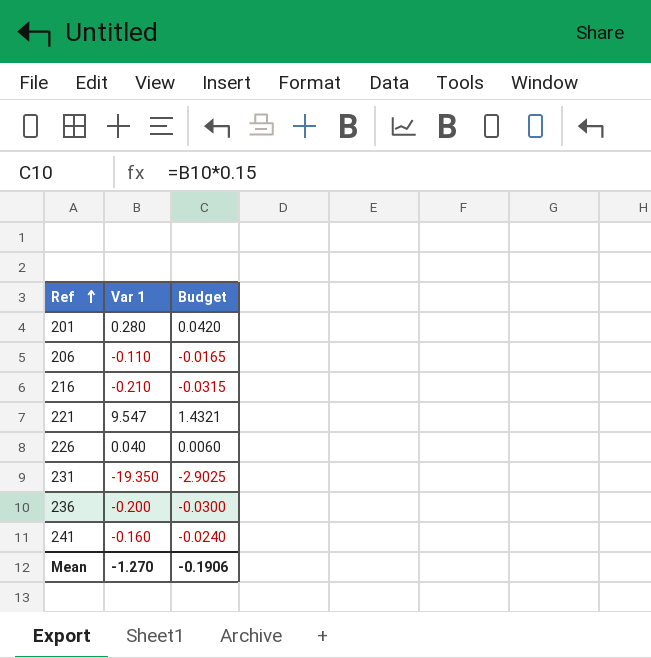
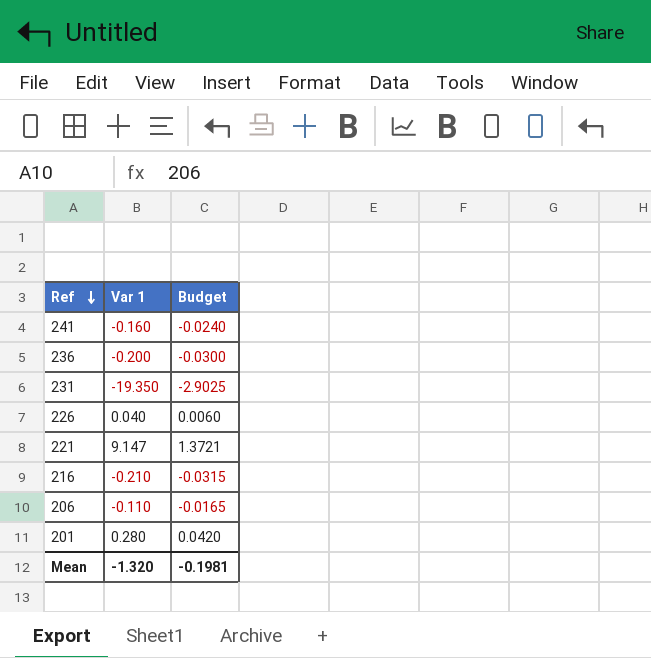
row order: Ref ascending -> Ref descending
221 | Var 1: 9.547 -> 9.147
221 | Budget: 1.4321 -> 1.3721
Mean | Var 1: -1.270 -> -1.320
Mean | Budget: -0.1906 -> -0.1981

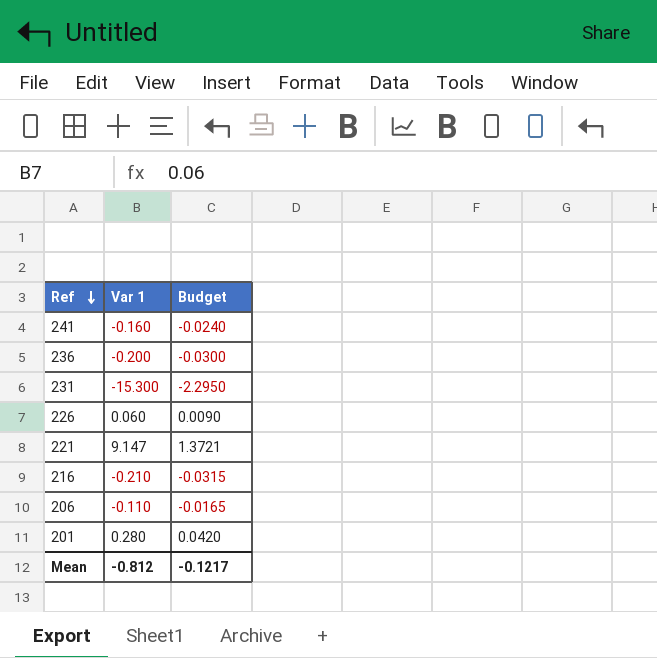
231 | Var 1: -19.350 -> -15.300
231 | Budget: -2.9025 -> -2.2950
226 | Var 1: 0.040 -> 0.060
226 | Budget: 0.0060 -> 0.0090
Mean | Var 1: -1.320 -> -0.812
Mean | Budget: -0.1981 -> -0.1217

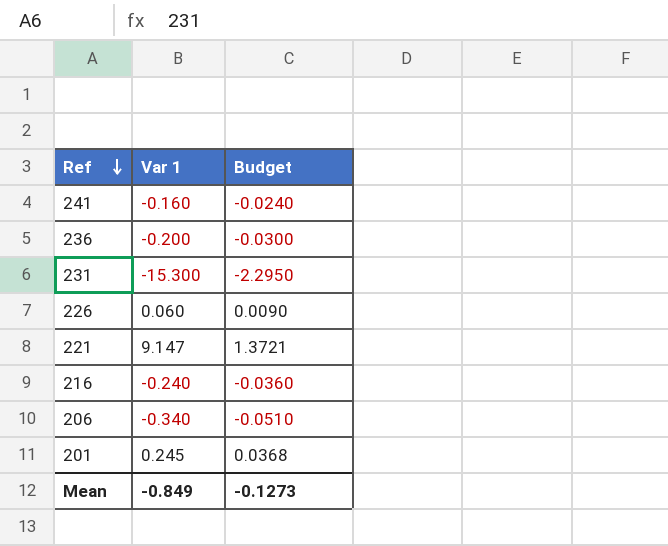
216 | Var 1: -0.210 -> -0.240
216 | Budget: -0.0315 -> -0.0360
206 | Var 1: -0.110 -> -0.340
206 | Budget: -0.0165 -> -0.0510
201 | Var 1: 0.280 -> 0.245
201 | Budget: 0.0420 -> 0.0368
Mean | Var 1: -0.812 -> -0.849
Mean | Budget: -0.1217 -> -0.1273

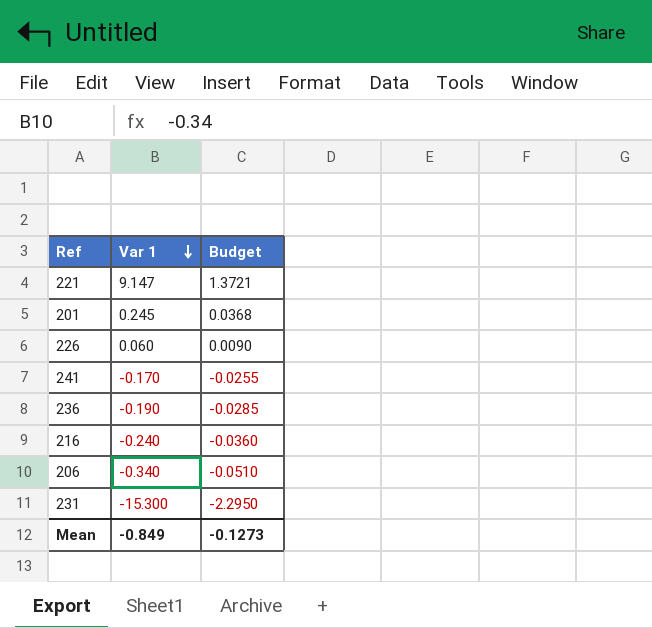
row order: Ref descending -> Var 1 descending
241 | Var 1: -0.160 -> -0.170
241 | Budget: -0.0240 -> -0.0255
236 | Var 1: -0.200 -> -0.190
236 | Budget: -0.0300 -> -0.0285

